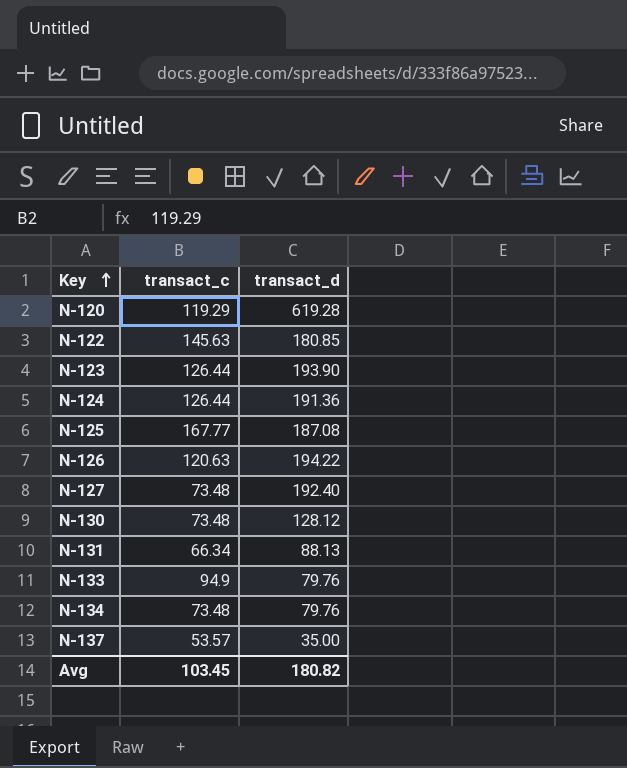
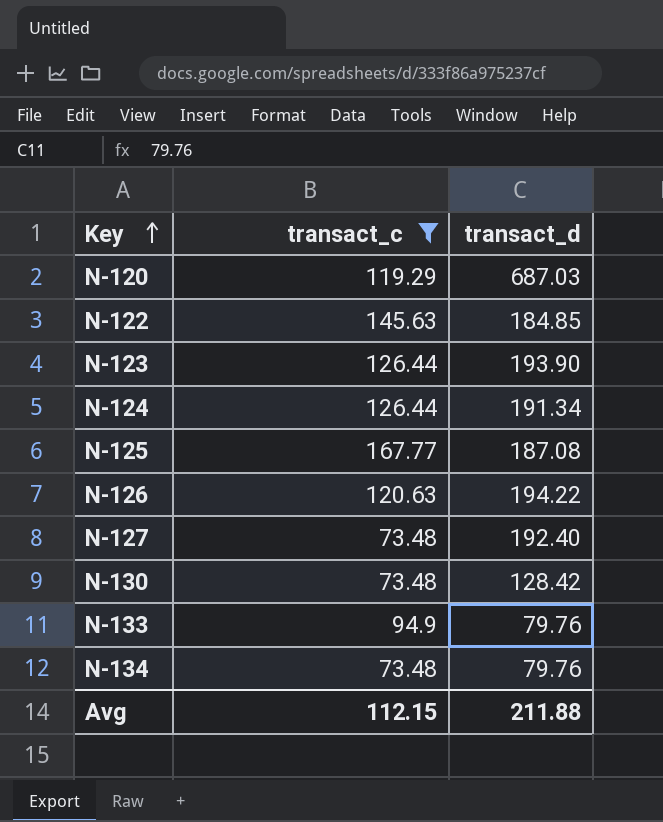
filter: none -> transact_c >= 73.48
N-120 | transact_d: 619.28 -> 687.03
N-122 | transact_d: 180.85 -> 184.85
N-124 | transact_d: 191.36 -> 191.34
N-130 | transact_d: 128.12 -> 128.42
Avg | transact_c: 103.45 -> 112.15
Avg | transact_d: 180.82 -> 211.88

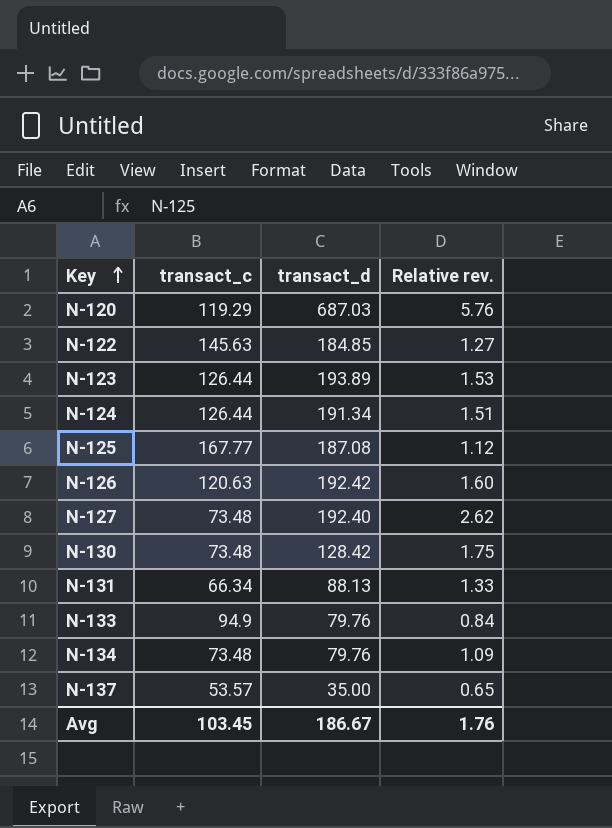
filter: transact_c >= 73.48 -> none
column Relative rev. | formula: none -> [transact_d] / [transact_c]
N-123 | transact_d: 193.90 -> 193.89
N-126 | transact_d: 194.22 -> 192.42
Avg | transact_c: 112.15 -> 103.45
Avg | transact_d: 211.88 -> 186.67

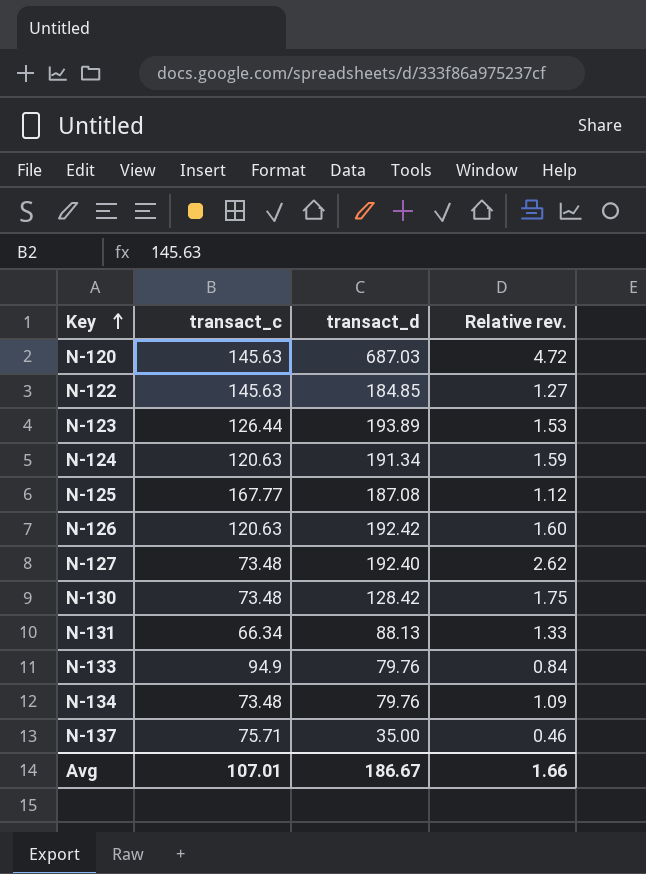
N-120 | transact_c: 119.29 -> 145.63
N-120 | Relative rev.: 5.76 -> 4.72
N-124 | transact_c: 126.44 -> 120.63
N-124 | Relative rev.: 1.51 -> 1.59
N-137 | transact_c: 53.57 -> 75.71
N-137 | Relative rev.: 0.65 -> 0.46
Avg | transact_c: 103.45 -> 107.01
Avg | Relative rev.: 1.76 -> 1.66

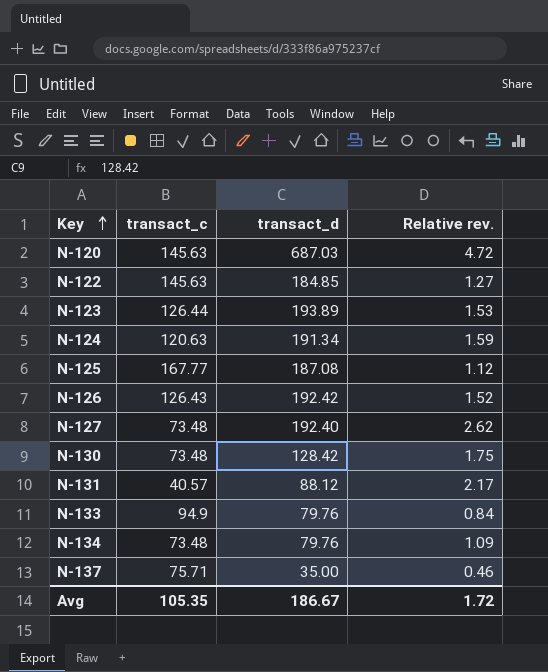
N-126 | transact_c: 120.63 -> 126.43
N-126 | Relative rev.: 1.60 -> 1.52
N-131 | transact_c: 66.34 -> 40.57
N-131 | transact_d: 88.13 -> 88.12
N-131 | Relative rev.: 1.33 -> 2.17
Avg | transact_c: 107.01 -> 105.35
Avg | Relative rev.: 1.66 -> 1.72

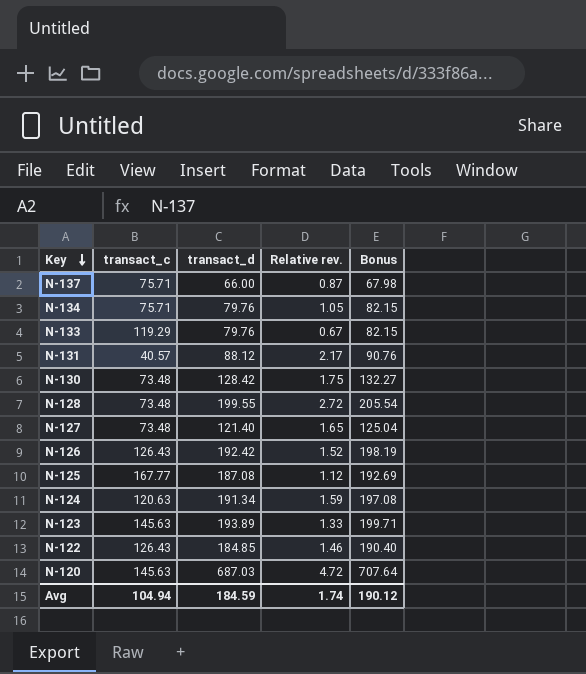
row order: Key ascending -> Key descending
column Bonus | formula: none -> [transact_d] * 1.03
N-137 | transact_d: 35.00 -> 66.00
N-137 | Relative rev.: 0.46 -> 0.87
N-134 | transact_c: 73.48 -> 75.71
N-134 | Relative rev.: 1.09 -> 1.05
N-133 | transact_c: 94.9 -> 119.29
N-133 | Relative rev.: 0.84 -> 0.67
row N-128: none -> 73.48 | 199.55 | 2.72 | 205.54
N-127 | transact_d: 192.40 -> 121.40
N-127 | Relative rev.: 2.62 -> 1.65
N-123 | transact_c: 126.44 -> 145.63
N-123 | Relative rev.: 1.53 -> 1.33
N-122 | transact_c: 145.63 -> 126.43
N-122 | Relative rev.: 1.27 -> 1.46
Avg | transact_c: 105.35 -> 104.94
Avg | transact_d: 186.67 -> 184.59
Avg | Relative rev.: 1.72 -> 1.74

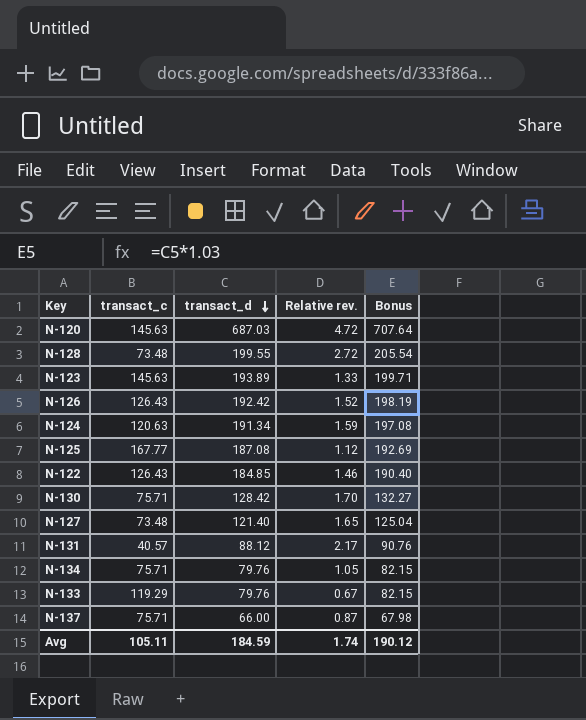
row order: Key descending -> transact_d descending
N-130 | transact_c: 73.48 -> 75.71
N-130 | Relative rev.: 1.75 -> 1.70
Avg | transact_c: 104.94 -> 105.11

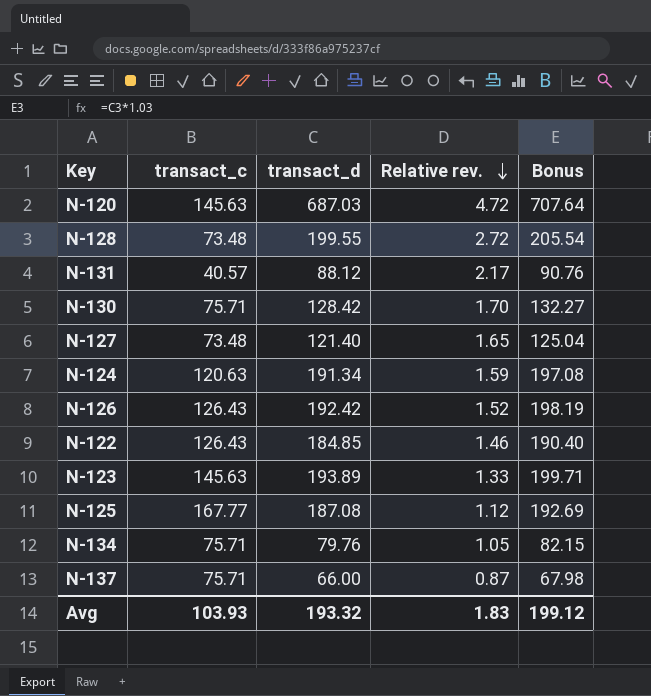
row order: transact_d descending -> Relative rev. descending
row N-133: 119.29 | 79.76 | 0.67 | 82.15 -> none
Avg | transact_c: 105.11 -> 103.93
Avg | transact_d: 184.59 -> 193.32
Avg | Relative rev.: 1.74 -> 1.83
Avg | Bonus: 190.12 -> 199.12

